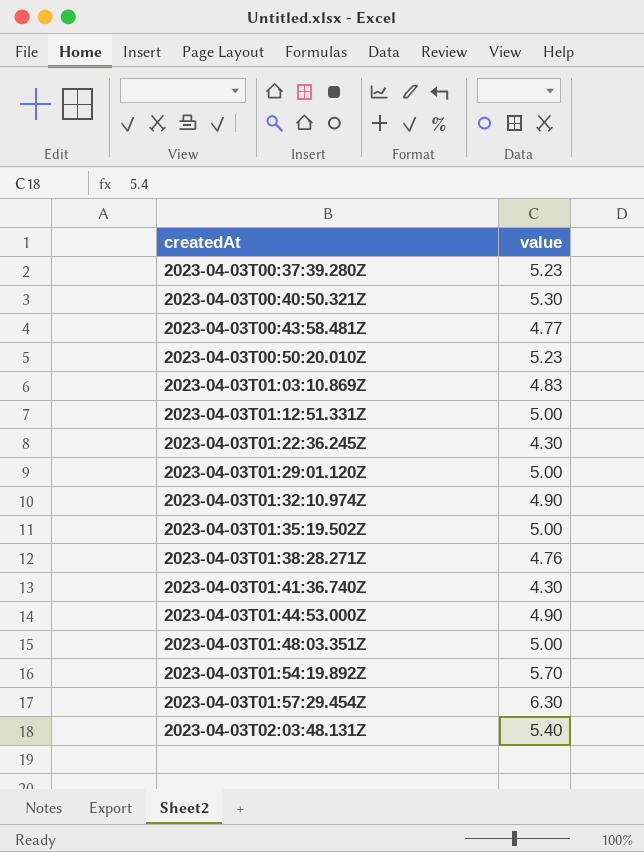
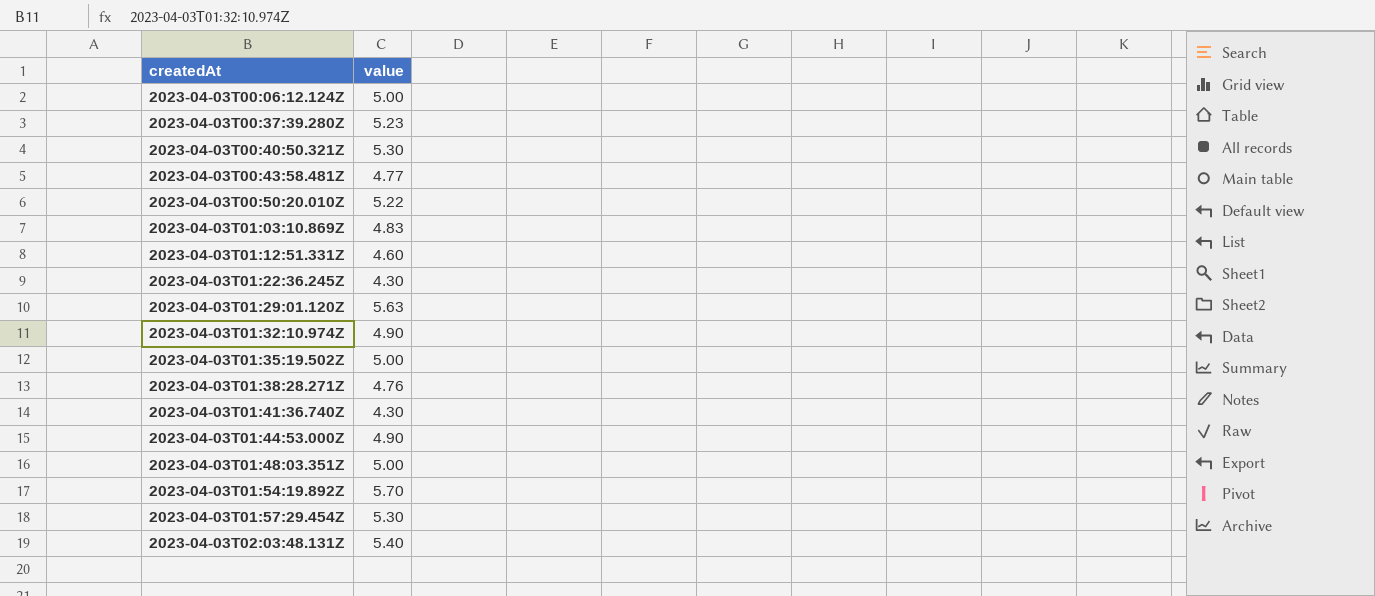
row 2023-04-03T00:06:12.124Z: none -> 5.00
2023-04-03T00:50:20.010Z | value: 5.23 -> 5.22
2023-04-03T01:12:51.331Z | value: 5.00 -> 4.60
2023-04-03T01:29:01.120Z | value: 5.00 -> 5.63
2023-04-03T01:57:29.454Z | value: 6.30 -> 5.30

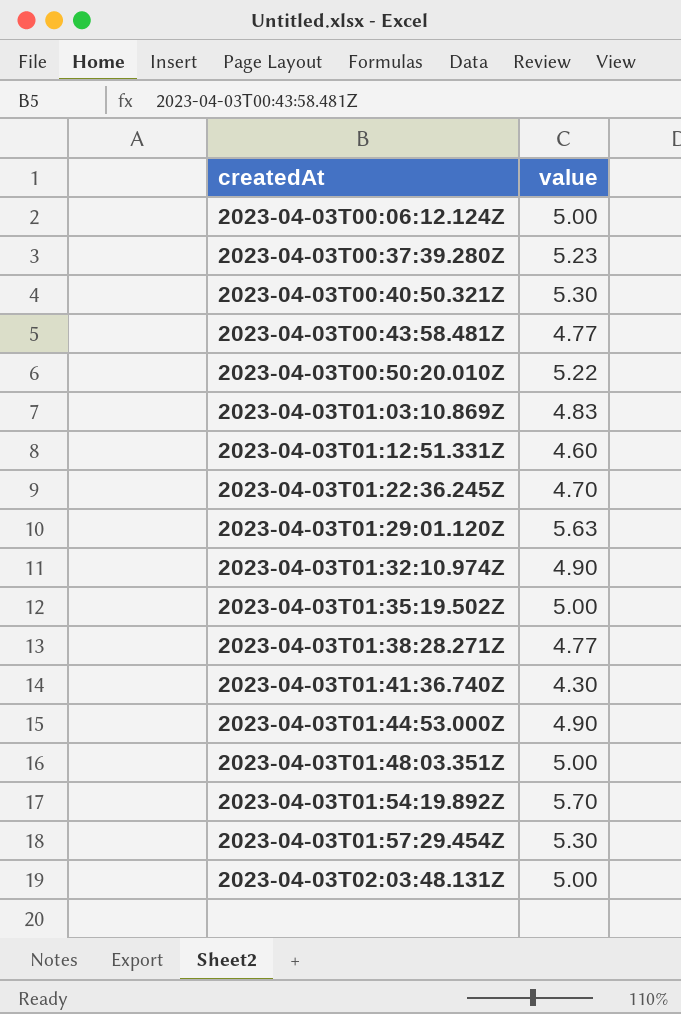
2023-04-03T01:22:36.245Z | value: 4.30 -> 4.70
2023-04-03T01:38:28.271Z | value: 4.76 -> 4.77
2023-04-03T02:03:48.131Z | value: 5.40 -> 5.00

